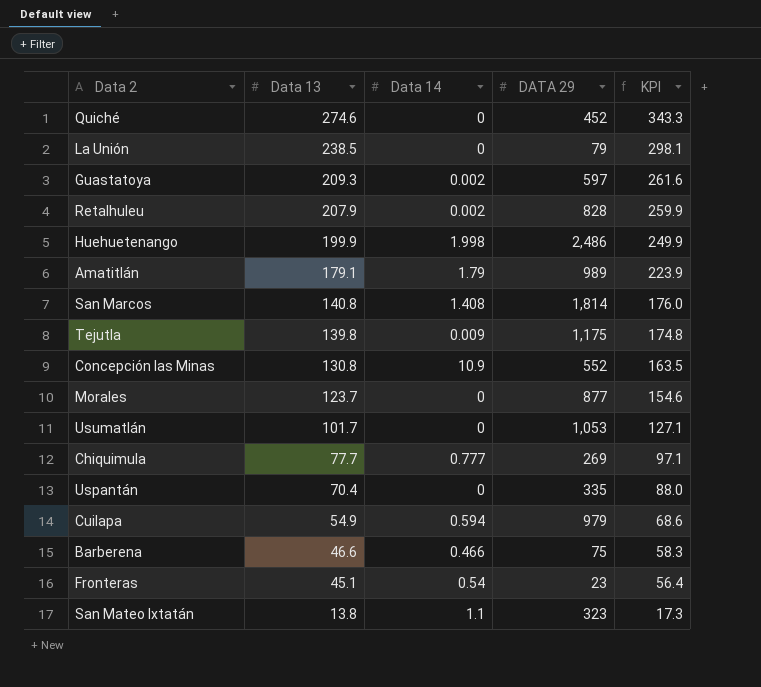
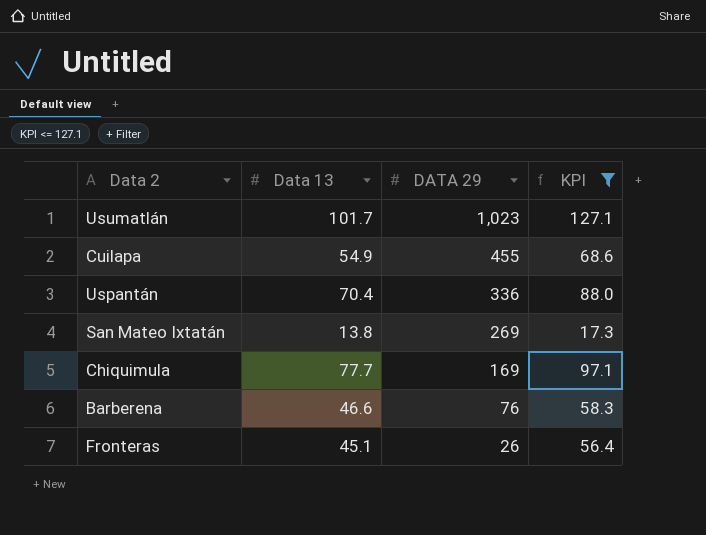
filter: none -> KPI <= 127.1
row order: Data 13 descending -> DATA 29 descending
column Data 14 | position: 3 -> none
Usumatlán | DATA 29: 1,053 -> 1,023
Cuilapa | DATA 29: 979 -> 455
Uspantán | DATA 29: 335 -> 336
San Mateo Ixtatán | DATA 29: 323 -> 269
Chiquimula | DATA 29: 269 -> 169
Barberena | DATA 29: 75 -> 76
Fronteras | DATA 29: 23 -> 26

